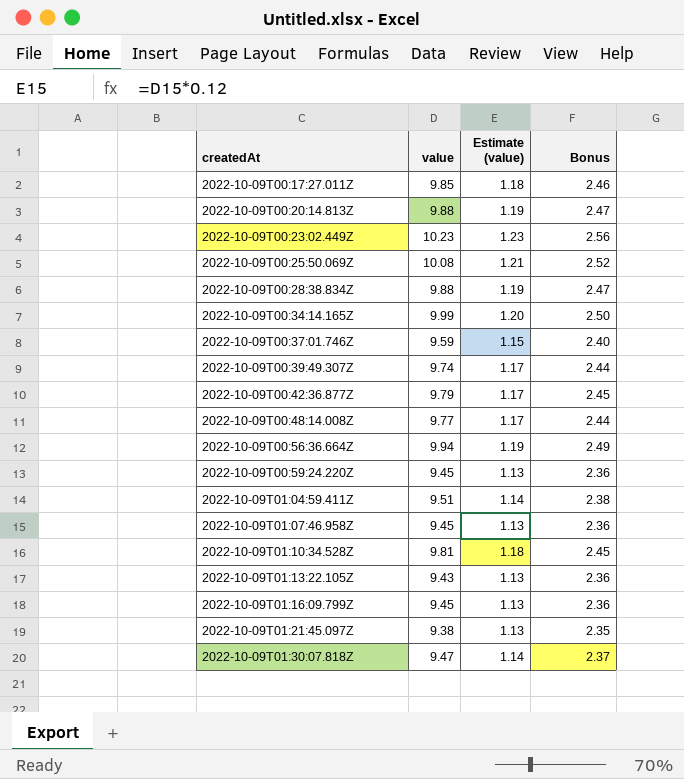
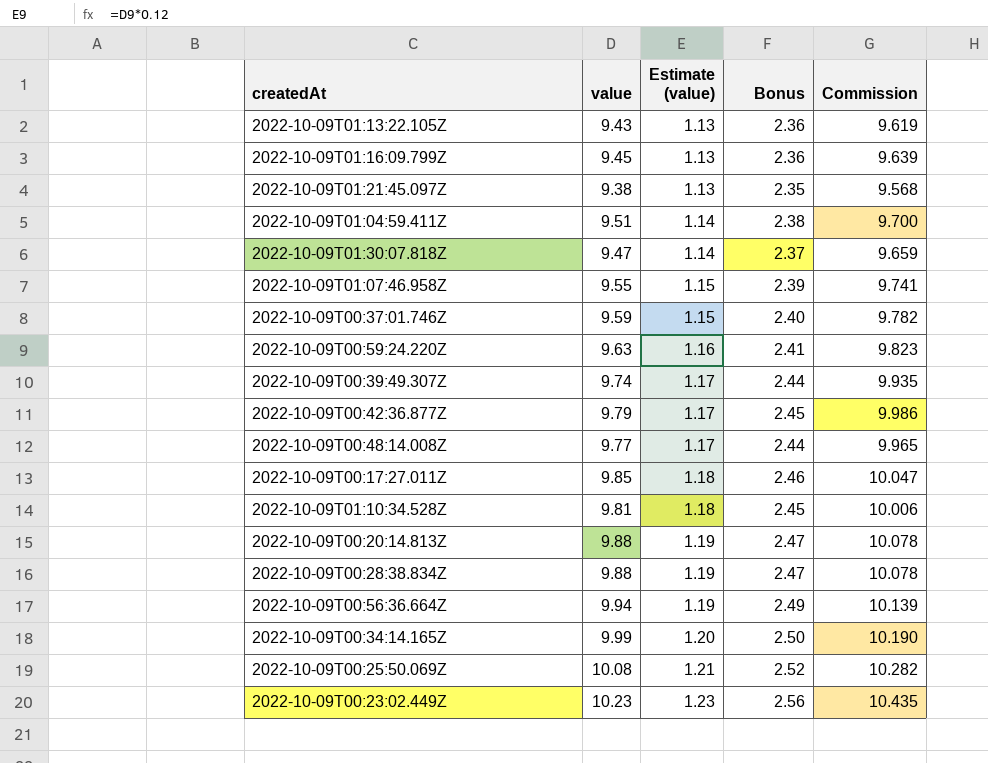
row order: createdAt ascending -> Estimate (value) ascending
column Commission | formula: none -> [value] * 1.02
2022-10-09T01:07:46.958Z | value: 9.45 -> 9.55
2022-10-09T01:07:46.958Z | Estimate (value): 1.13 -> 1.15
2022-10-09T01:07:46.958Z | Bonus: 2.36 -> 2.39
2022-10-09T00:59:24.220Z | value: 9.45 -> 9.63
2022-10-09T00:59:24.220Z | Estimate (value): 1.13 -> 1.16
2022-10-09T00:59:24.220Z | Bonus: 2.36 -> 2.41

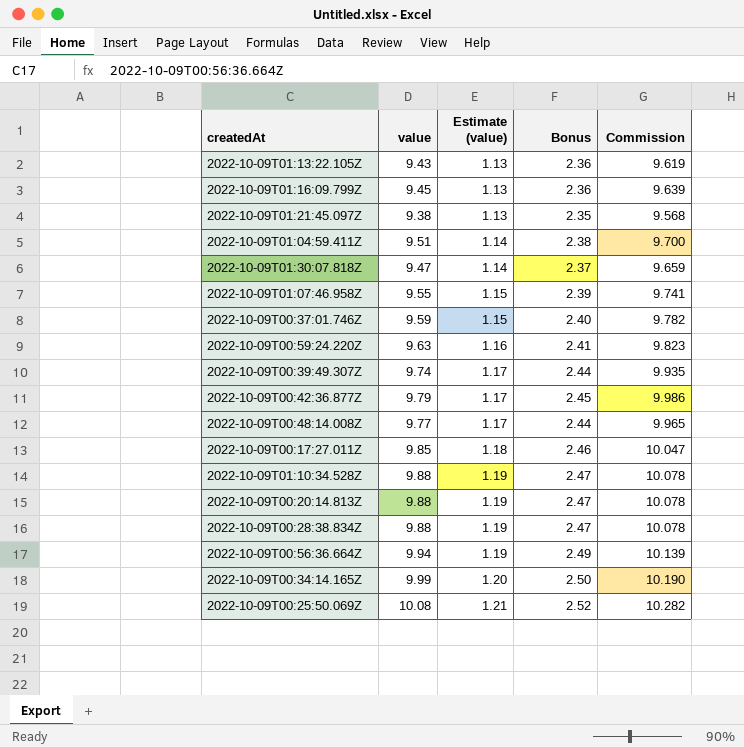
row 2022-10-09T00:23:02.449Z: 10.23 | 1.23 | 2.56 | 10.435 -> none
2022-10-09T01:10:34.528Z | value: 9.81 -> 9.88
2022-10-09T01:10:34.528Z | Estimate (value): 1.18 -> 1.19
2022-10-09T01:10:34.528Z | Bonus: 2.45 -> 2.47
2022-10-09T01:10:34.528Z | Commission: 10.006 -> 10.078

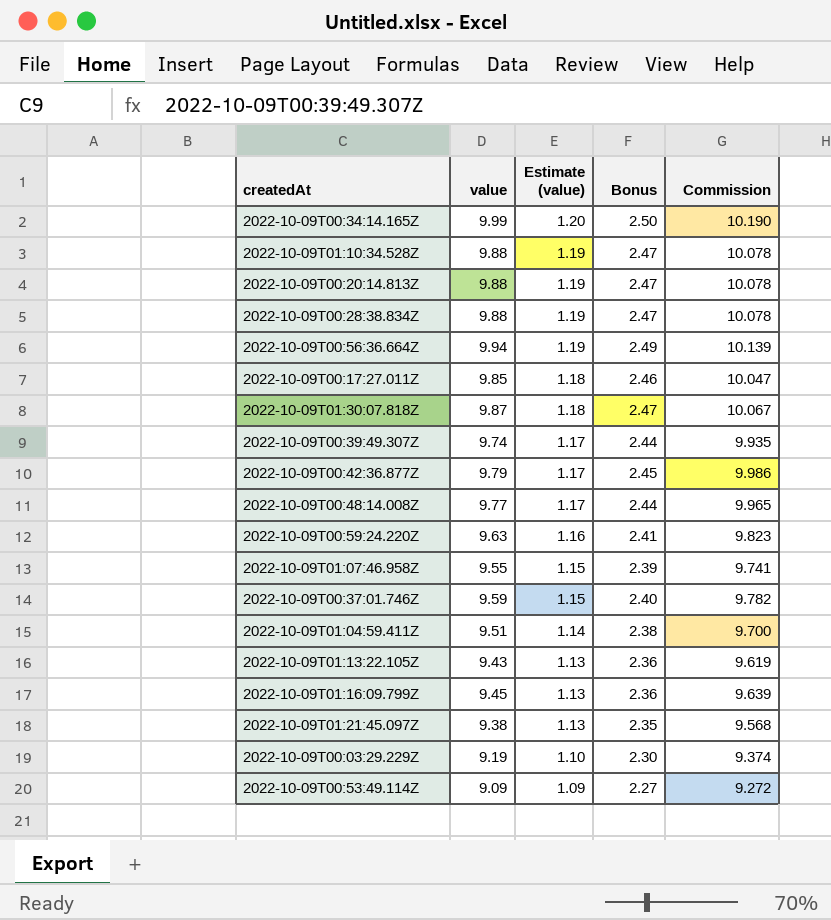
row order: Estimate (value) ascending -> Estimate (value) descending
row 2022-10-09T00:25:50.069Z: 10.08 | 1.21 | 2.52 | 10.282 -> none
2022-10-09T01:30:07.818Z | value: 9.47 -> 9.87
2022-10-09T01:30:07.818Z | Estimate (value): 1.14 -> 1.18
2022-10-09T01:30:07.818Z | Bonus: 2.37 -> 2.47
2022-10-09T01:30:07.818Z | Commission: 9.659 -> 10.067
row 2022-10-09T00:03:29.229Z: none -> 9.19 | 1.10 | 2.30 | 9.374
row 2022-10-09T00:53:49.114Z: none -> 9.09 | 1.09 | 2.27 | 9.272

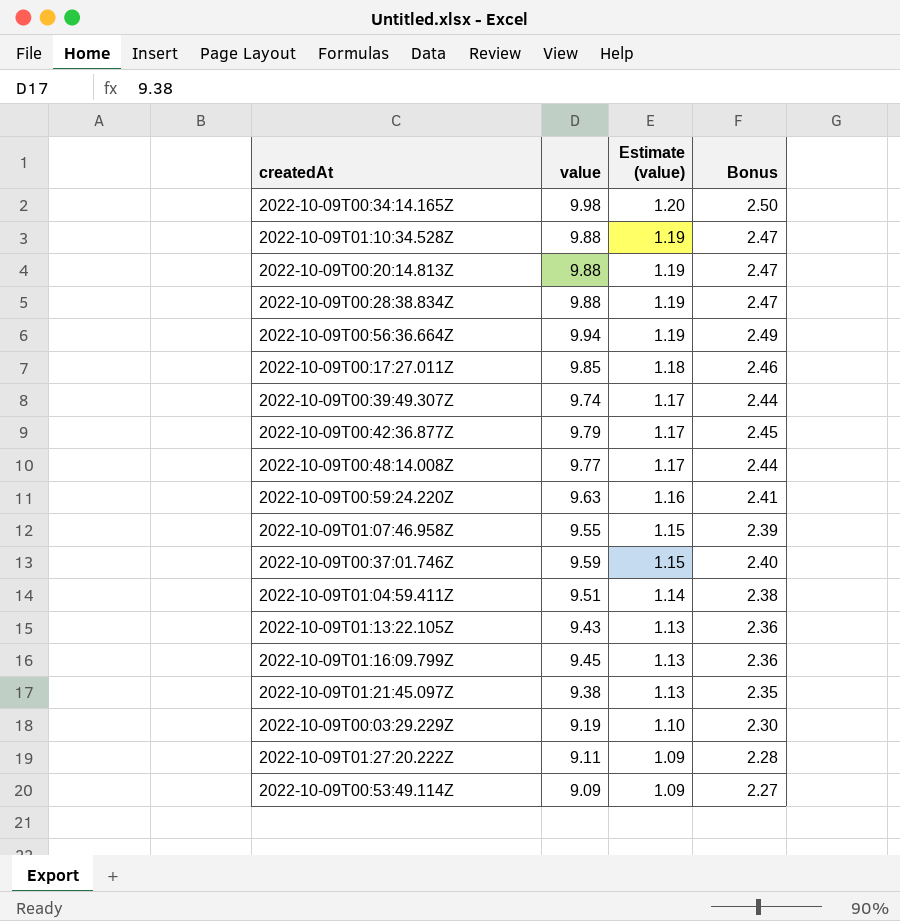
column Commission | formula: [value] * 1.02 -> none
row 2022-10-09T01:30:07.818Z: 9.87 | 1.18 | 2.47 | 10.067 -> none
2022-10-09T00:34:14.165Z | value: 9.99 -> 9.98
row 2022-10-09T01:27:20.222Z: none -> 9.11 | 1.09 | 2.28

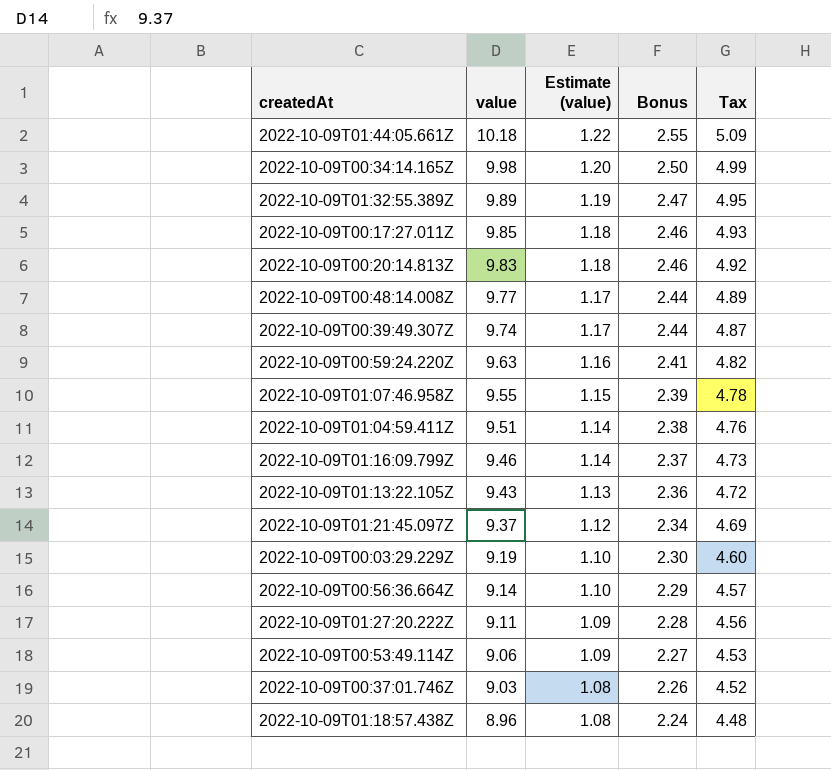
row order: Estimate (value) descending -> value descending
column Tax | formula: none -> [value] * 0.5
row 2022-10-09T01:10:34.528Z: 9.88 | 1.19 | 2.47 -> none
row 2022-10-09T00:28:38.834Z: 9.88 | 1.19 | 2.47 -> none
row 2022-10-09T00:42:36.877Z: 9.79 | 1.17 | 2.45 -> none
row 2022-10-09T01:44:05.661Z: none -> 10.18 | 1.22 | 2.55 | 5.09
row 2022-10-09T01:32:55.389Z: none -> 9.89 | 1.19 | 2.47 | 4.95
2022-10-09T00:20:14.813Z | value: 9.88 -> 9.83
2022-10-09T00:20:14.813Z | Estimate (value): 1.19 -> 1.18
2022-10-09T00:20:14.813Z | Bonus: 2.47 -> 2.46
2022-10-09T01:16:09.799Z | value: 9.45 -> 9.46
2022-10-09T01:16:09.799Z | Estimate (value): 1.13 -> 1.14
2022-10-09T01:16:09.799Z | Bonus: 2.36 -> 2.37
2022-10-09T01:21:45.097Z | value: 9.38 -> 9.37
2022-10-09T01:21:45.097Z | Estimate (value): 1.13 -> 1.12
2022-10-09T01:21:45.097Z | Bonus: 2.35 -> 2.34
2022-10-09T00:56:36.664Z | value: 9.94 -> 9.14
2022-10-09T00:56:36.664Z | Estimate (value): 1.19 -> 1.10
2022-10-09T00:56:36.664Z | Bonus: 2.49 -> 2.29
2022-10-09T00:53:49.114Z | value: 9.09 -> 9.06
2022-10-09T00:37:01.746Z | value: 9.59 -> 9.03
2022-10-09T00:37:01.746Z | Estimate (value): 1.15 -> 1.08
2022-10-09T00:37:01.746Z | Bonus: 2.40 -> 2.26
row 2022-10-09T01:18:57.438Z: none -> 8.96 | 1.08 | 2.24 | 4.48

